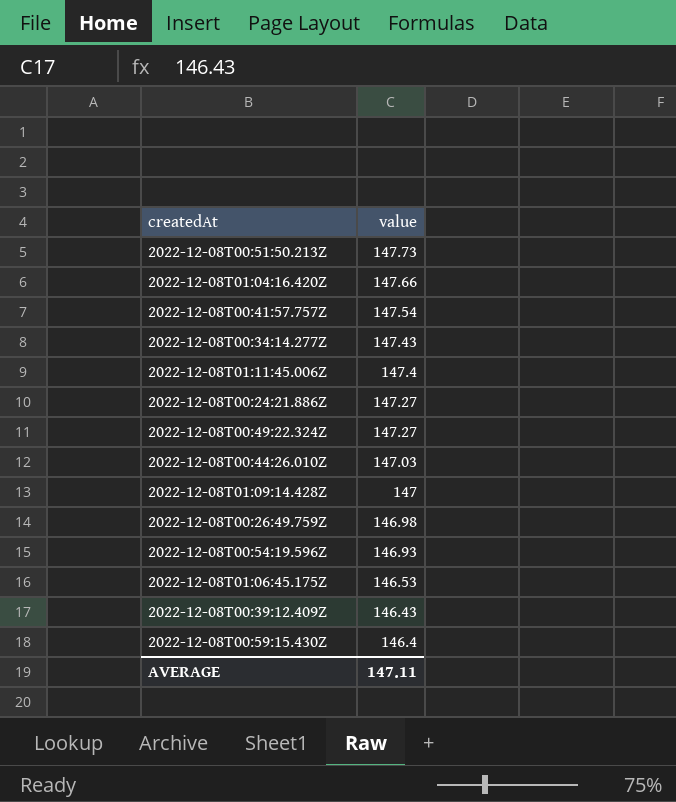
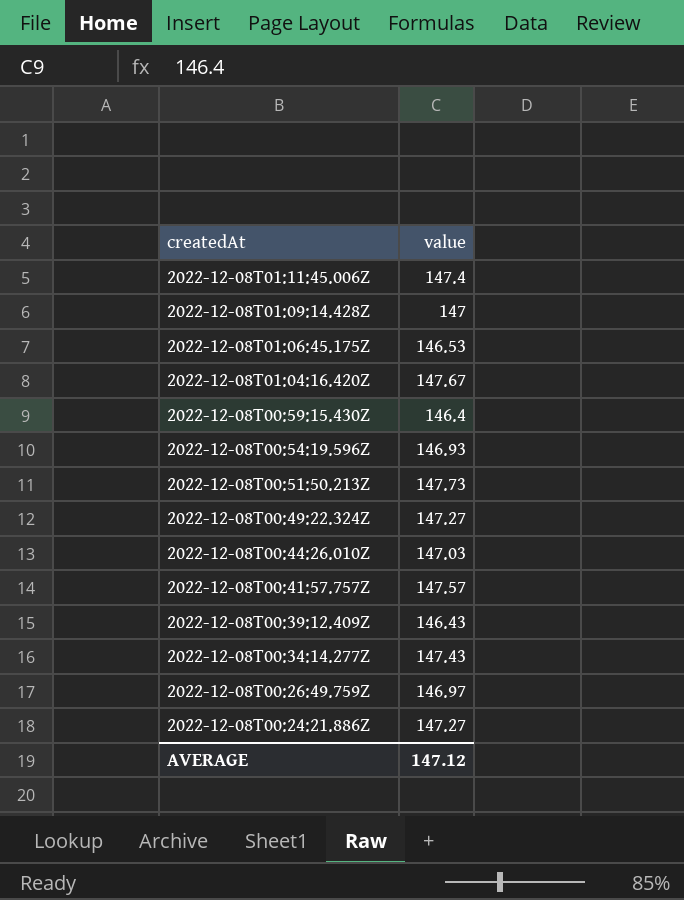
row order: value descending -> createdAt descending
2022-12-08T01:04:16.420Z | value: 147.66 -> 147.67
2022-12-08T00:41:57.757Z | value: 147.54 -> 147.57
2022-12-08T00:26:49.759Z | value: 146.98 -> 146.97
AVERAGE | value: 147.11 -> 147.12

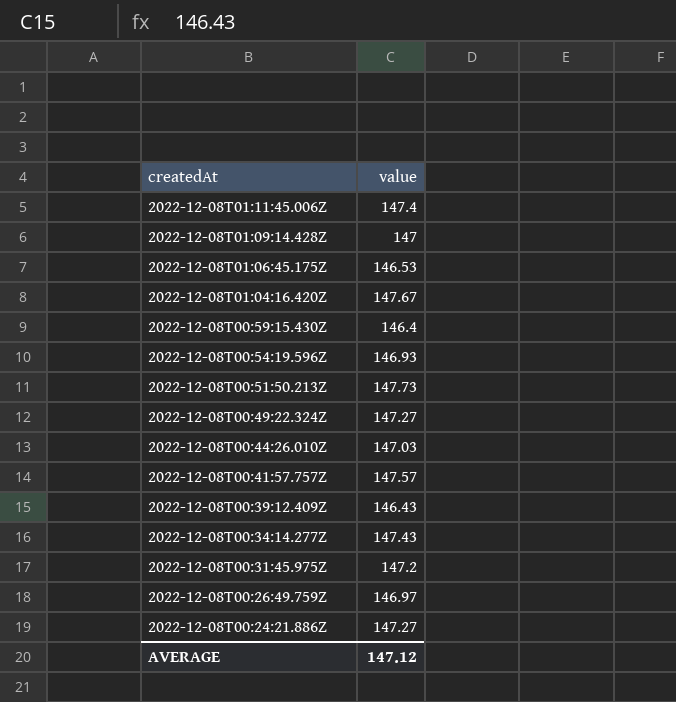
row 2022-12-08T00:31:45.975Z: none -> 147.2

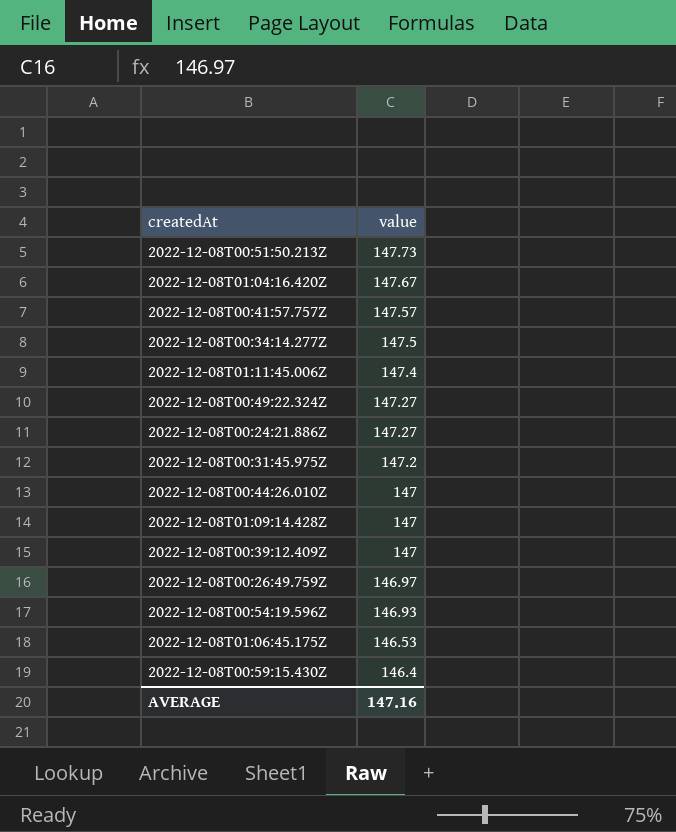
row order: createdAt descending -> value descending
2022-12-08T00:34:14.277Z | value: 147.43 -> 147.5
2022-12-08T00:44:26.010Z | value: 147.03 -> 147
2022-12-08T00:39:12.409Z | value: 146.43 -> 147
AVERAGE | value: 147.12 -> 147.16

